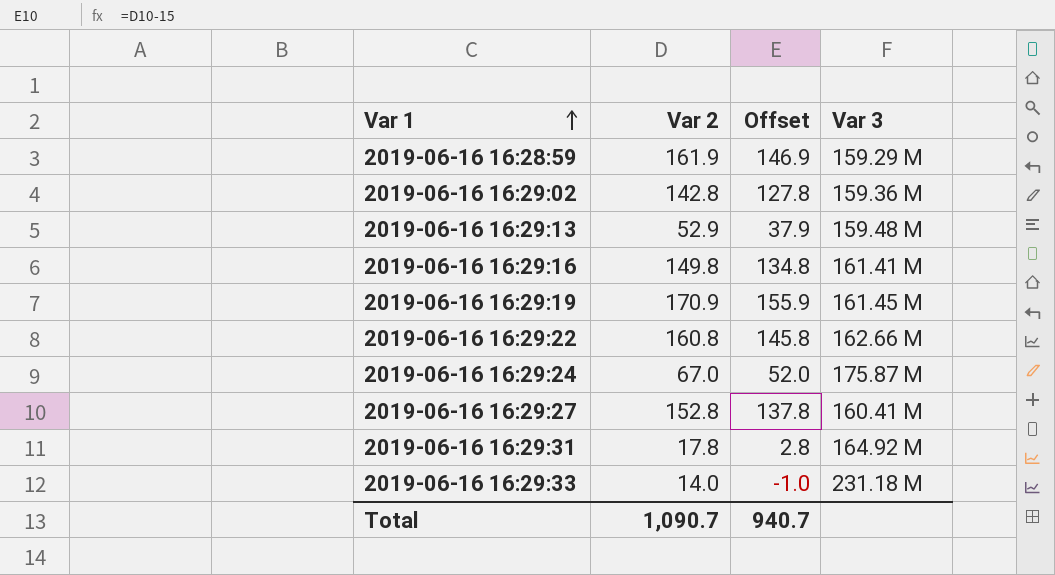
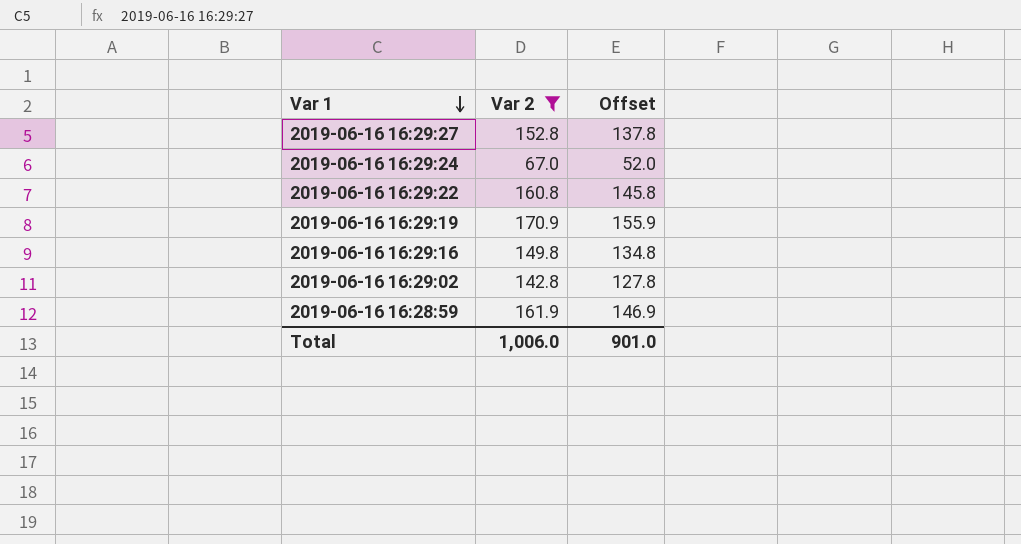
filter: none -> Var 2 >= 67.0
row order: Var 1 ascending -> Var 1 descending
column Var 3 | position: 4 -> none
Total | Var 2: 1,090.7 -> 1,006.0
Total | Offset: 940.7 -> 901.0

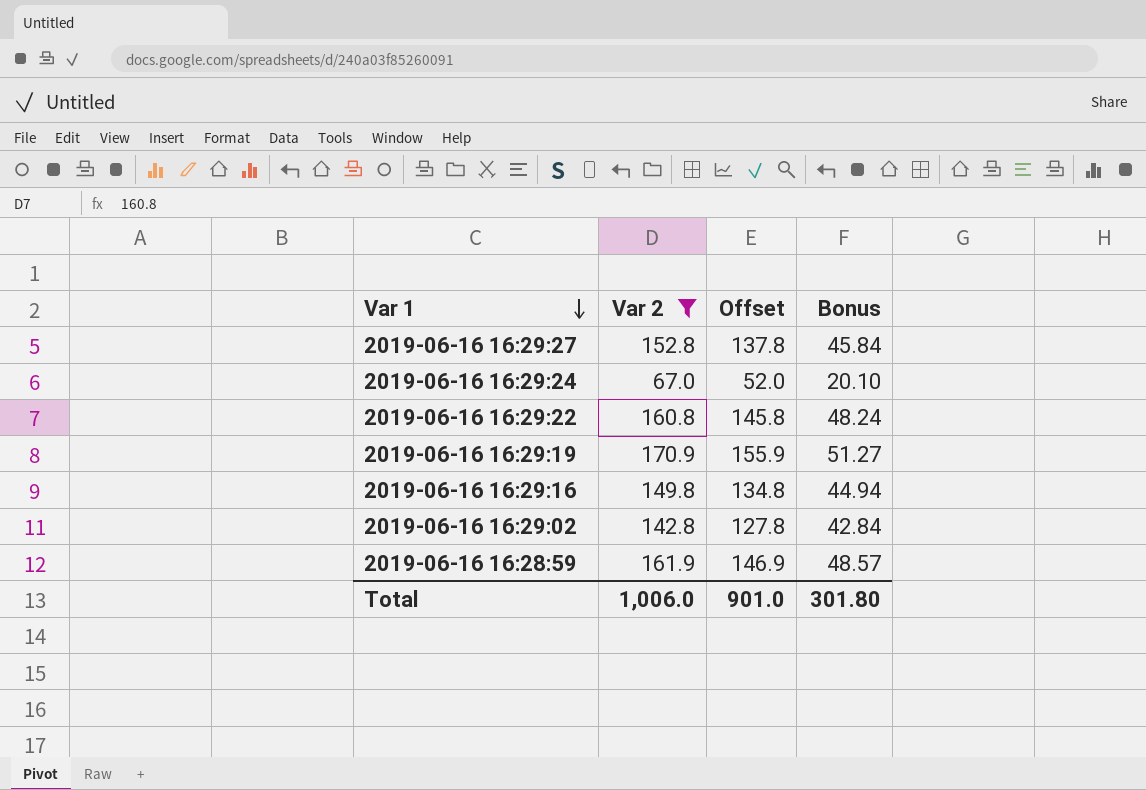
column Bonus | formula: none -> [Var 2] * 0.3

